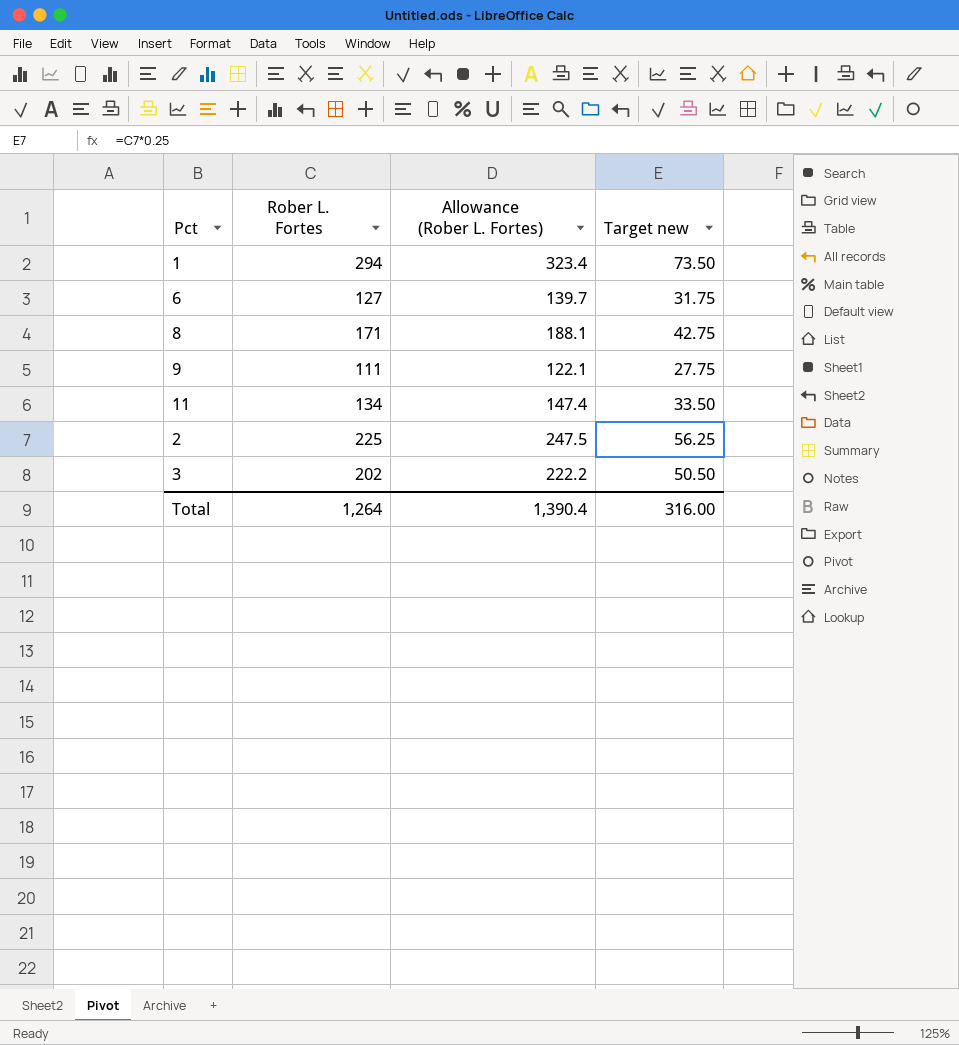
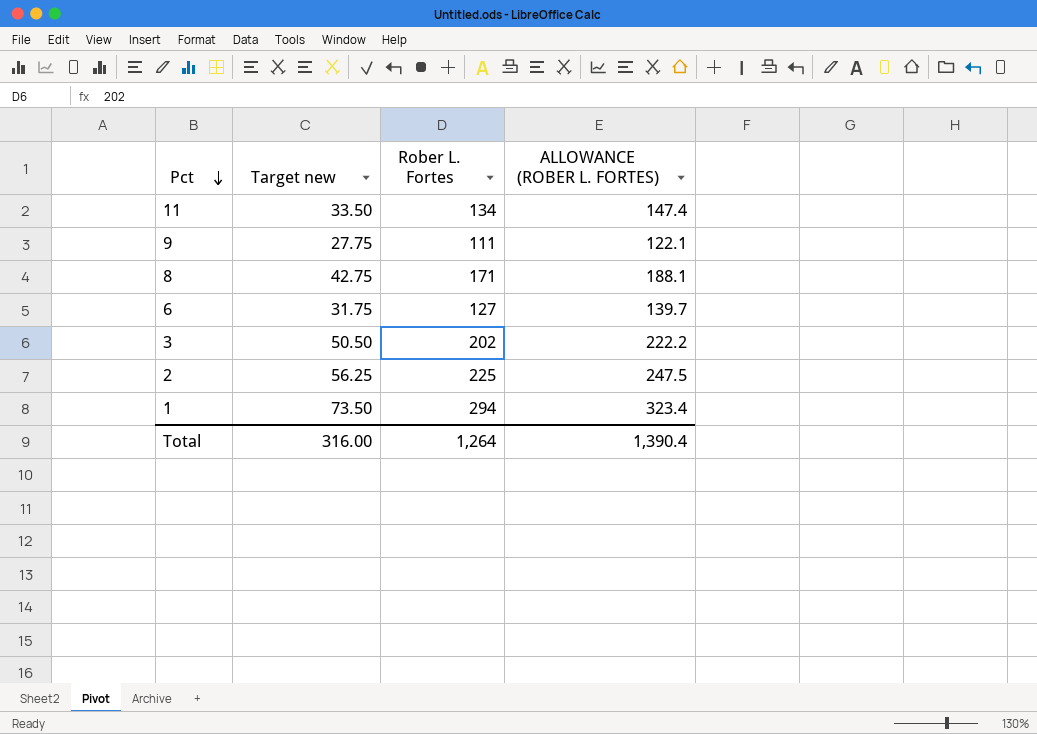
row order: none -> Pct descending
column Target new | position: 4 -> 2
column name: Allowance (Rober L. Fortes) -> ALLOWANCE (ROBER L. FORTES)

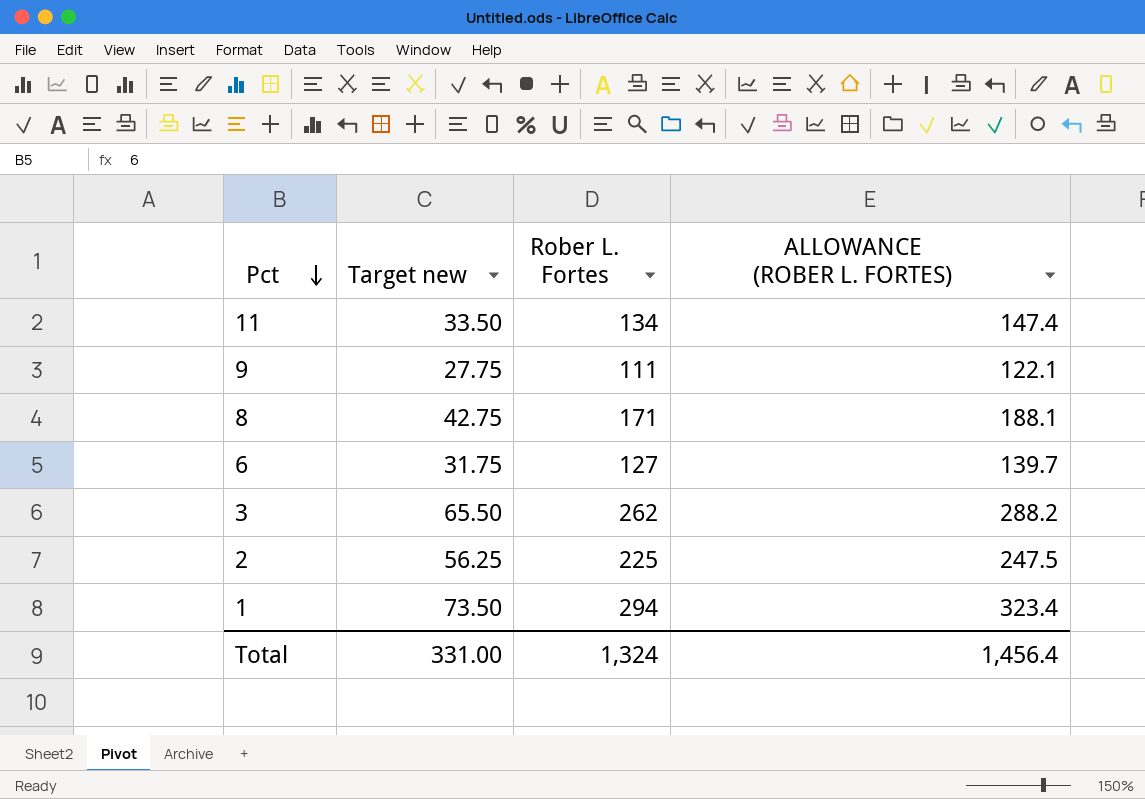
3 | Target new: 50.50 -> 65.50
3 | Rober L. Fortes: 202 -> 262
3 | ALLOWANCE (ROBER L. FORTES): 222.2 -> 288.2
Total | Target new: 316.00 -> 331.00
Total | Rober L. Fortes: 1,264 -> 1,324
Total | ALLOWANCE (ROBER L. FORTES): 1,390.4 -> 1,456.4

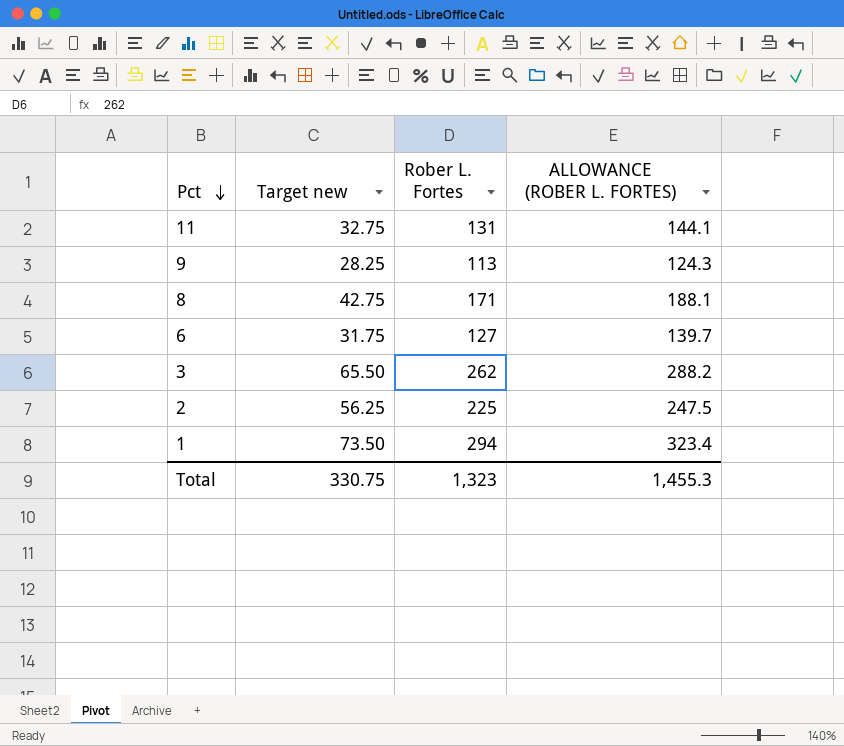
11 | Target new: 33.50 -> 32.75
11 | Rober L. Fortes: 134 -> 131
11 | ALLOWANCE (ROBER L. FORTES): 147.4 -> 144.1
9 | Target new: 27.75 -> 28.25
9 | Rober L. Fortes: 111 -> 113
9 | ALLOWANCE (ROBER L. FORTES): 122.1 -> 124.3
Total | Target new: 331.00 -> 330.75
Total | Rober L. Fortes: 1,324 -> 1,323
Total | ALLOWANCE (ROBER L. FORTES): 1,456.4 -> 1,455.3

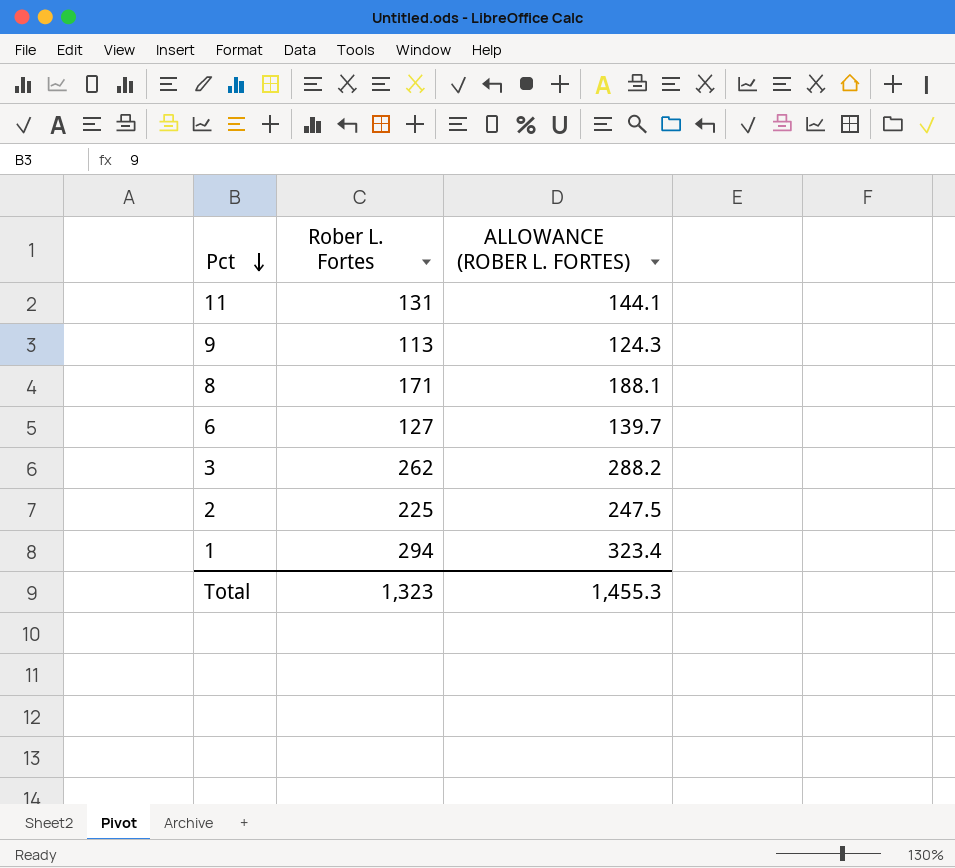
column Target new | formula: [Rober L. Fortes] * 0.25 -> none

